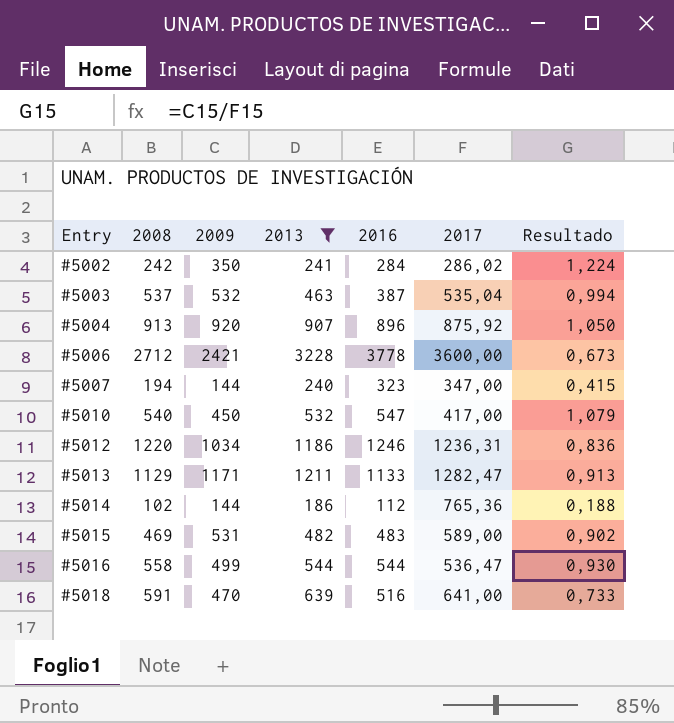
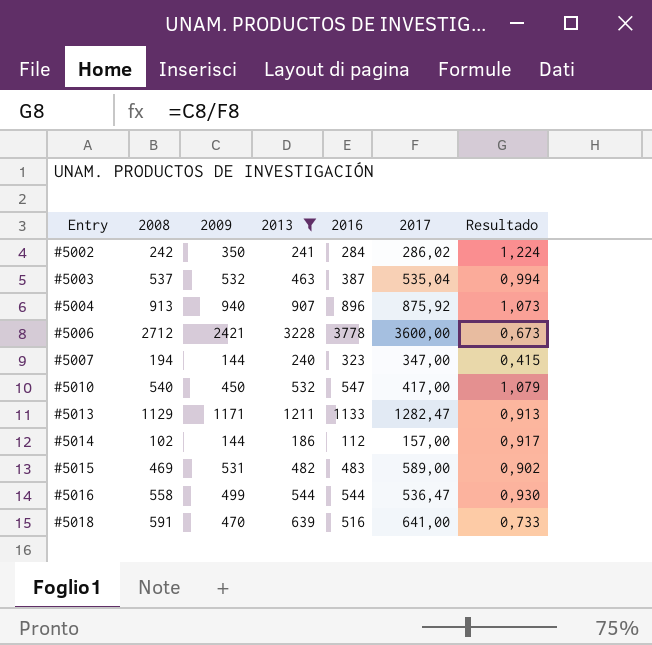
row #5012: 1220 | 1034 | 1186 | 1246 | 1236,31 | 0,836 -> none
#5004 | 2009: 920 -> 940
#5004 | Resultado: 1,050 -> 1,073
#5014 | 2017: 765,36 -> 157,00
#5014 | Resultado: 0,188 -> 0,917

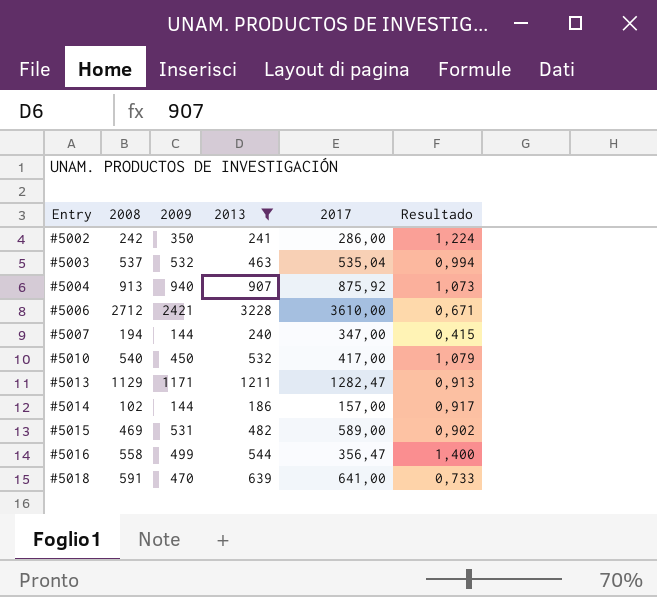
column 2016 | position: 5 -> none
#5002 | 2017: 286,02 -> 286,00
#5006 | 2017: 3600,00 -> 3610,00
#5006 | Resultado: 0,673 -> 0,671
#5016 | 2017: 536,47 -> 356,47
#5016 | Resultado: 0,930 -> 1,400

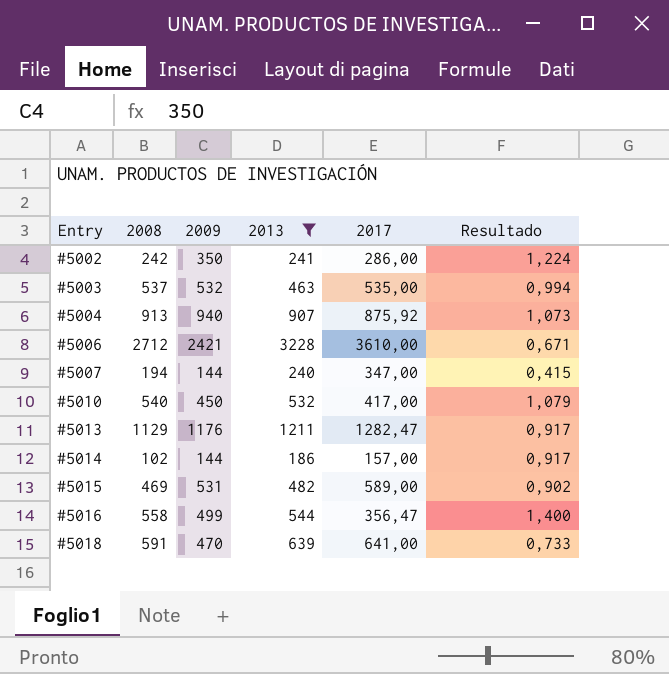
#5003 | 2017: 535,04 -> 535,00
#5013 | 2009: 1171 -> 1176
#5013 | Resultado: 0,913 -> 0,917

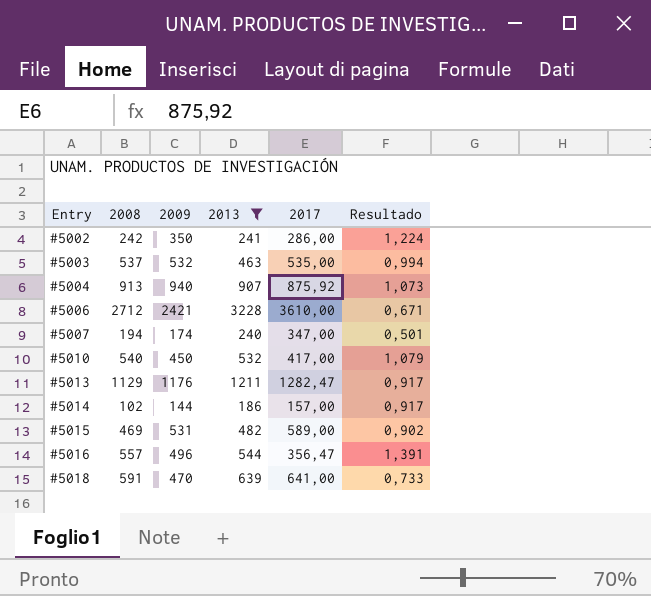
#5007 | 2009: 144 -> 174
#5007 | Resultado: 0,415 -> 0,501
#5016 | 2008: 558 -> 557
#5016 | 2009: 499 -> 496
#5016 | Resultado: 1,400 -> 1,391

